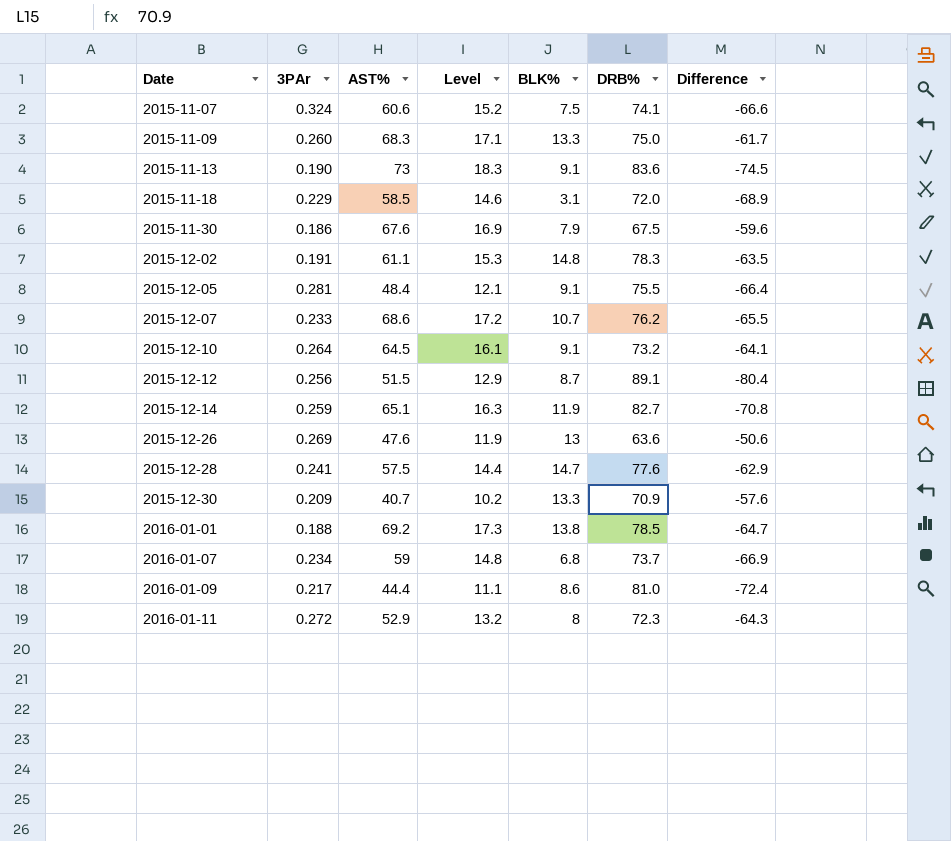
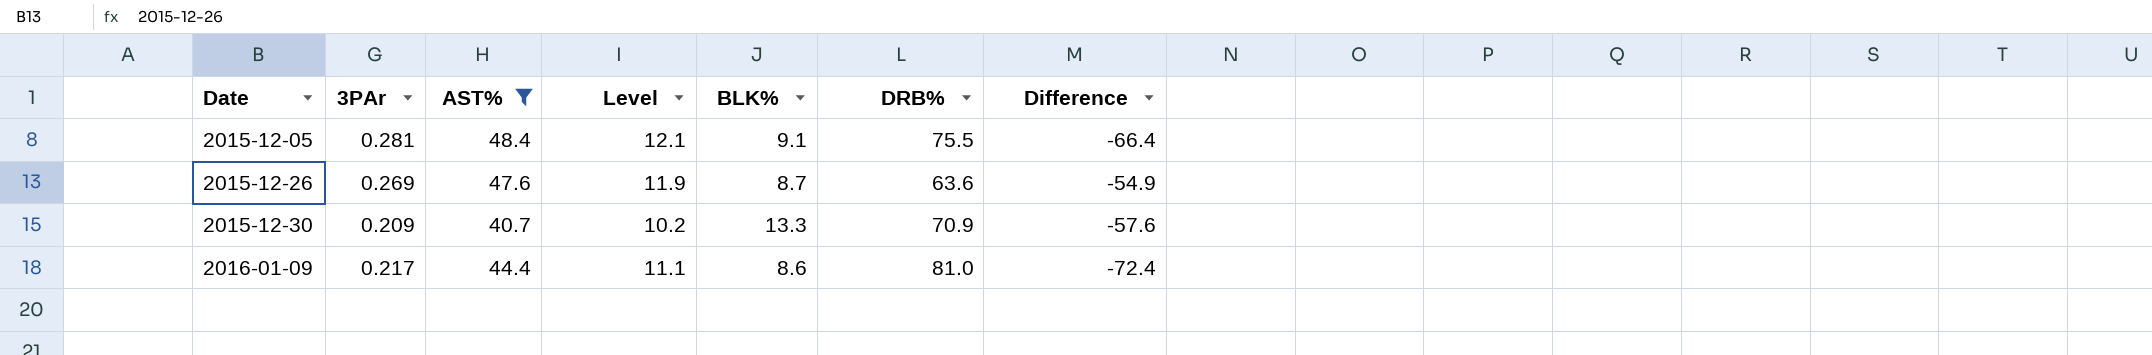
filter: none -> AST% <= 48.4
2015-12-26 | BLK%: 13 -> 8.7
2015-12-26 | Difference: -50.6 -> -54.9

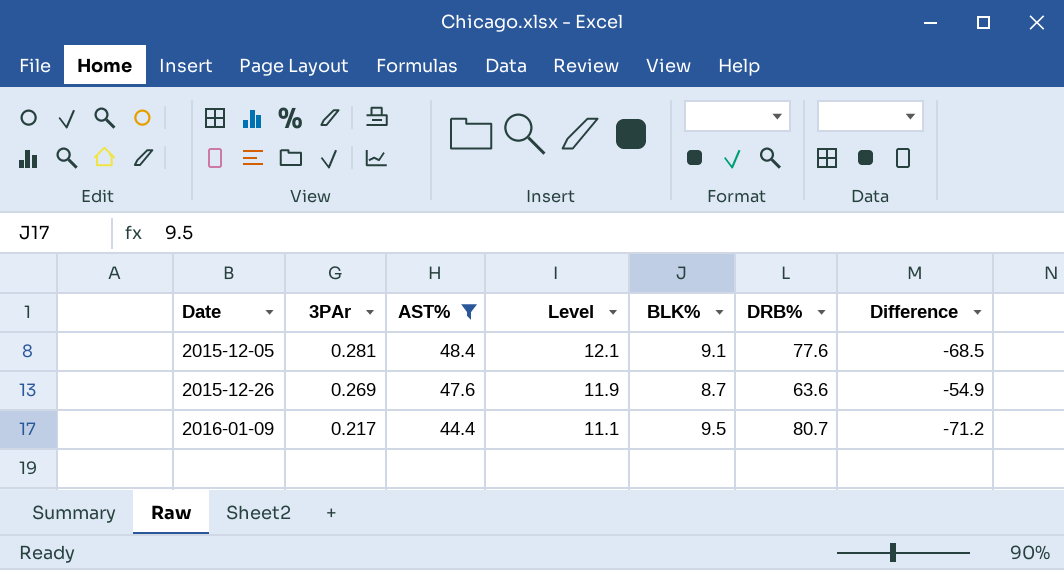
row 2015-12-30: 0.209 | 40.7 | 10.2 | 13.3 | 70.9 | -57.6 -> none
2015-12-05 | DRB%: 75.5 -> 77.6
2015-12-05 | Difference: -66.4 -> -68.5
2016-01-09 | BLK%: 8.6 -> 9.5
2016-01-09 | DRB%: 81.0 -> 80.7
2016-01-09 | Difference: -72.4 -> -71.2

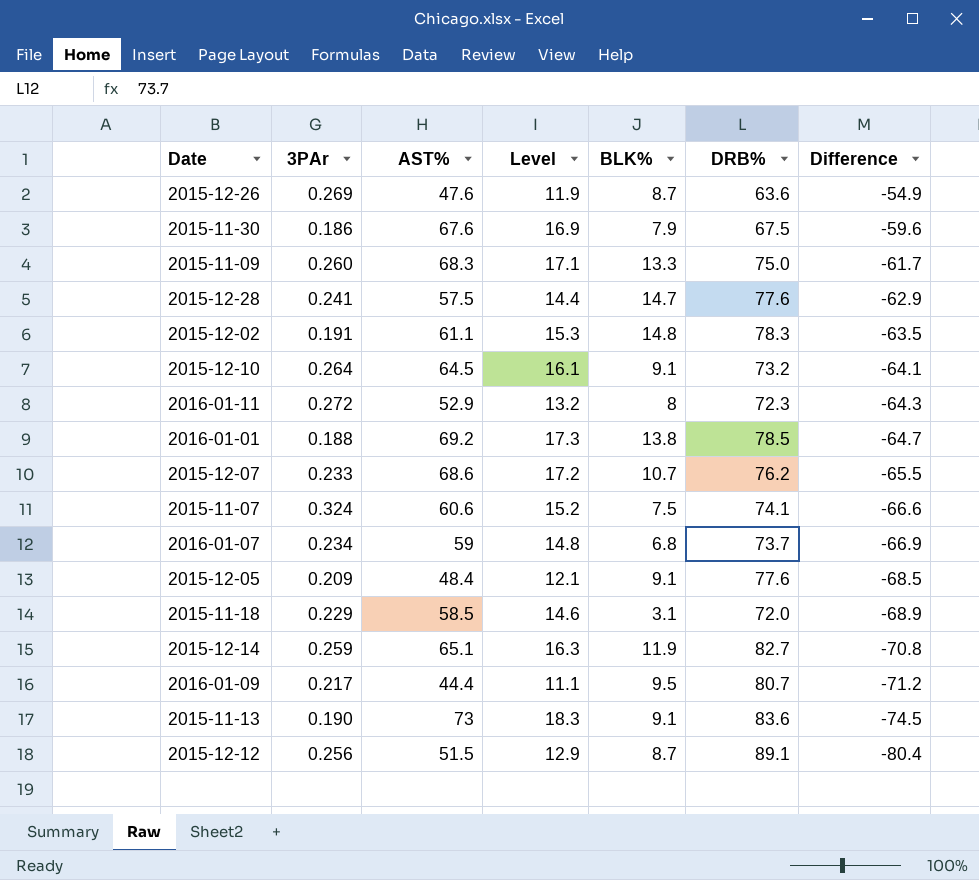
filter: AST% <= 48.4 -> none
row order: Date ascending -> Difference descending
2015-12-05 | 3PAr: 0.281 -> 0.209

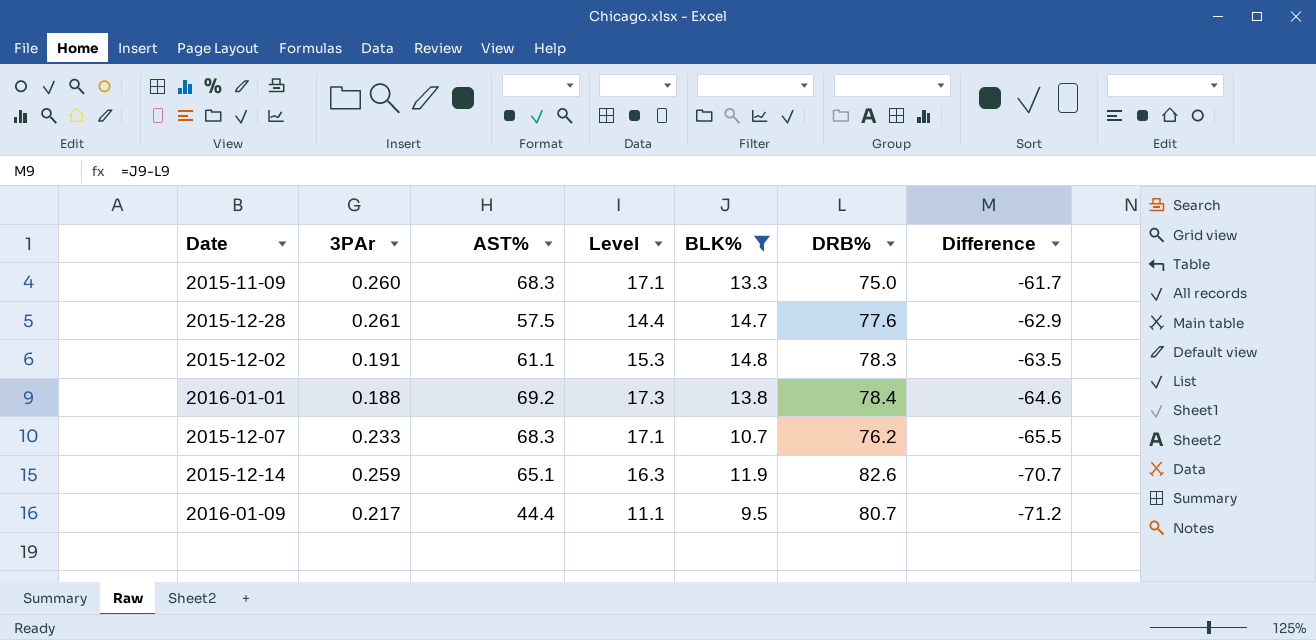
filter: none -> BLK% >= 9.5
2015-12-28 | 3PAr: 0.241 -> 0.261
2016-01-01 | DRB%: 78.5 -> 78.4
2016-01-01 | Difference: -64.7 -> -64.6
2015-12-07 | AST%: 68.6 -> 68.3
2015-12-07 | Level: 17.2 -> 17.1
2015-12-14 | DRB%: 82.7 -> 82.6
2015-12-14 | Difference: -70.8 -> -70.7

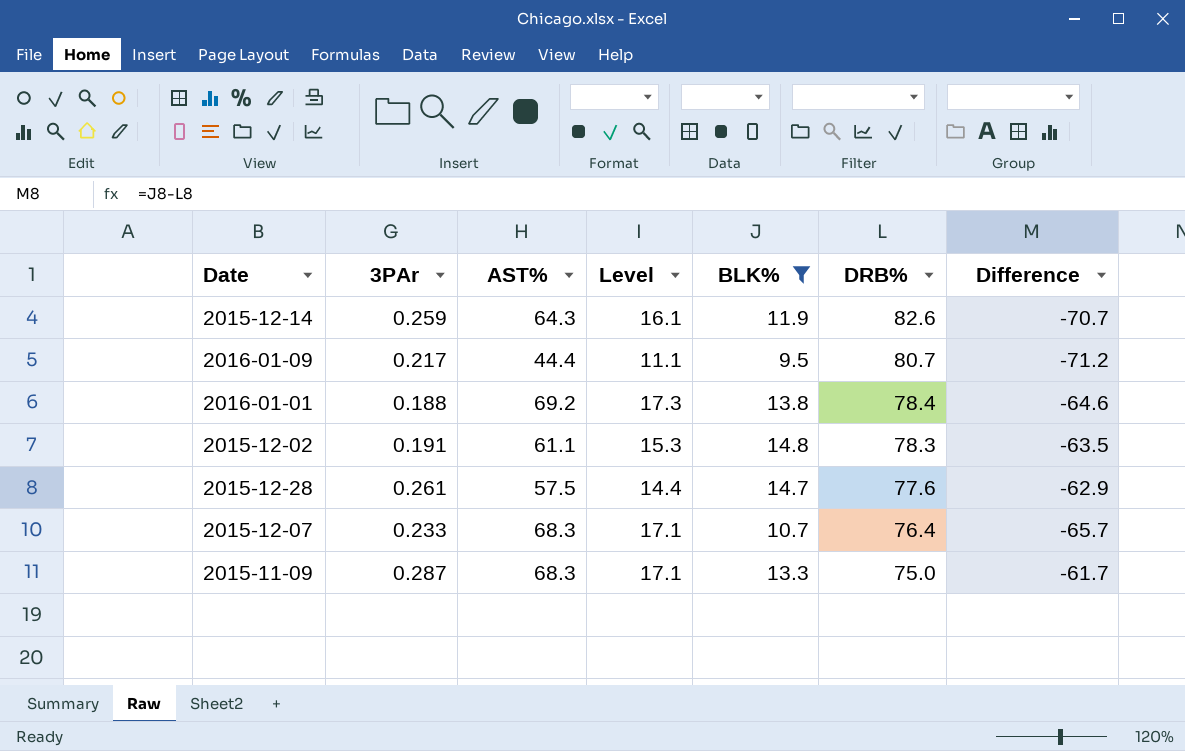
row order: Difference descending -> DRB% descending
2015-12-14 | AST%: 65.1 -> 64.3
2015-12-14 | Level: 16.3 -> 16.1
2015-12-07 | DRB%: 76.2 -> 76.4
2015-12-07 | Difference: -65.5 -> -65.7
2015-11-09 | 3PAr: 0.260 -> 0.287

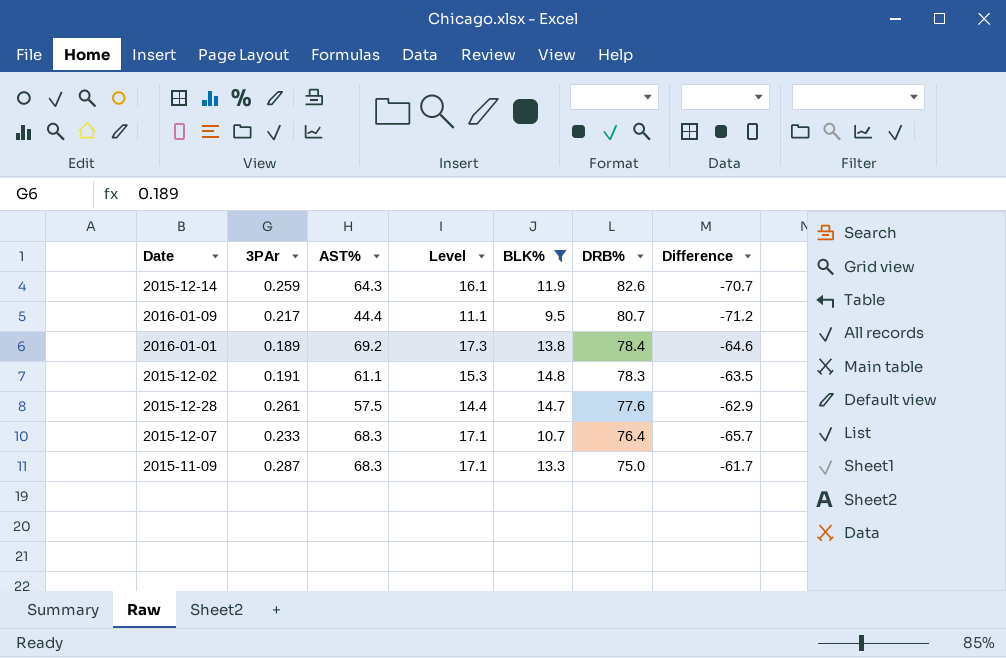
2016-01-01 | 3PAr: 0.188 -> 0.189

